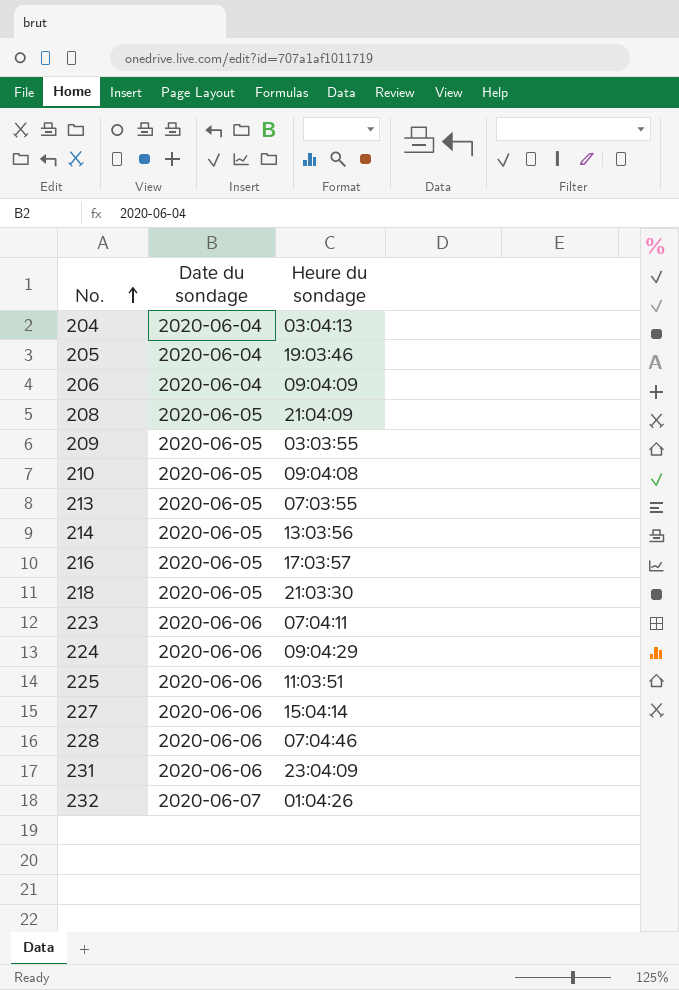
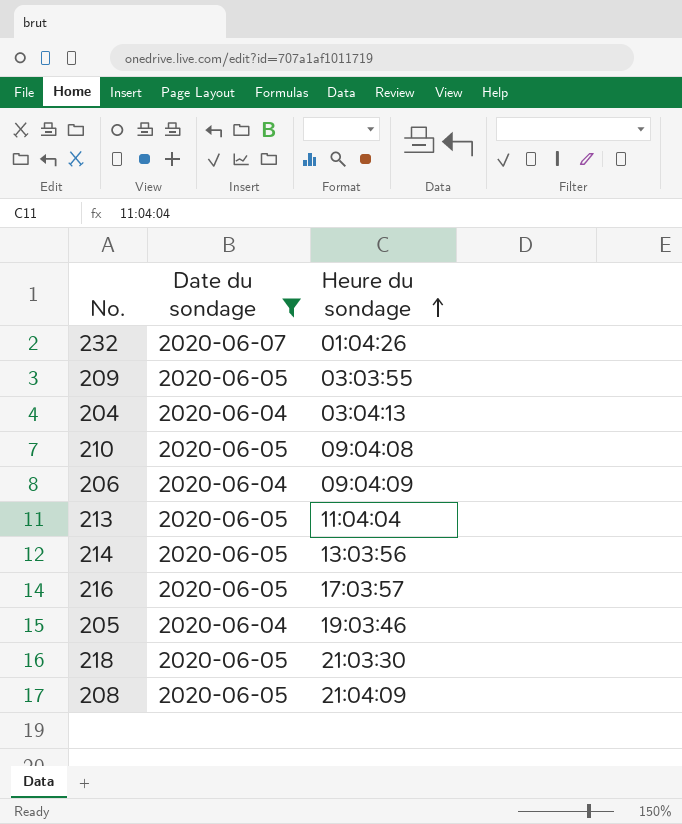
filter: none -> Date du sondage != 2020-06-06
row order: No. ascending -> Heure du sondage ascending
213 | Heure du sondage: 07:03:55 -> 11:04:04

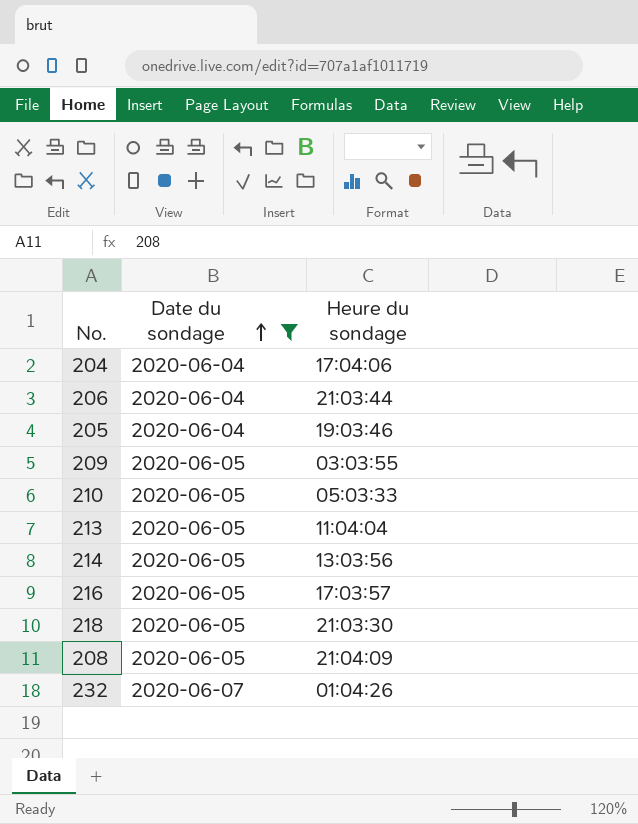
row order: Heure du sondage ascending -> Date du sondage ascending
204 | Heure du sondage: 03:04:13 -> 17:04:06
206 | Heure du sondage: 09:04:09 -> 21:03:44
210 | Heure du sondage: 09:04:08 -> 05:03:33

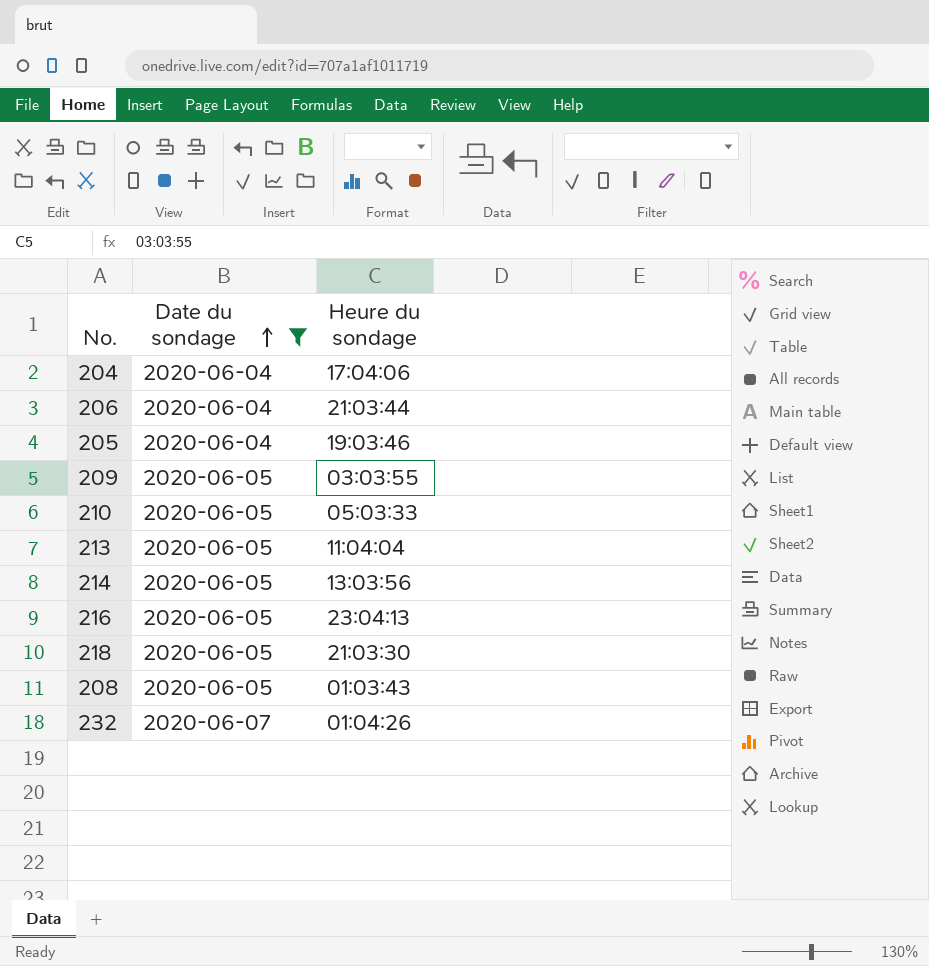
216 | Heure du sondage: 17:03:57 -> 23:04:13
208 | Heure du sondage: 21:04:09 -> 01:03:43

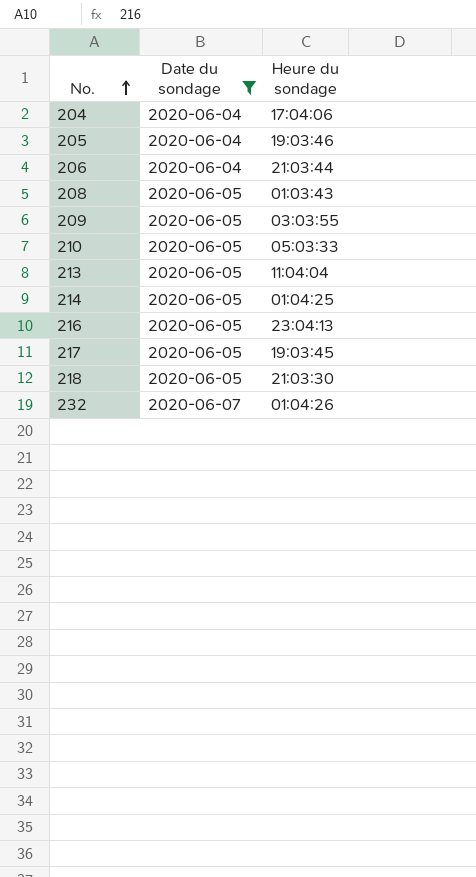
row order: Date du sondage ascending -> No. ascending
214 | Heure du sondage: 13:03:56 -> 01:04:25
row 217: none -> 2020-06-05 | 19:03:45

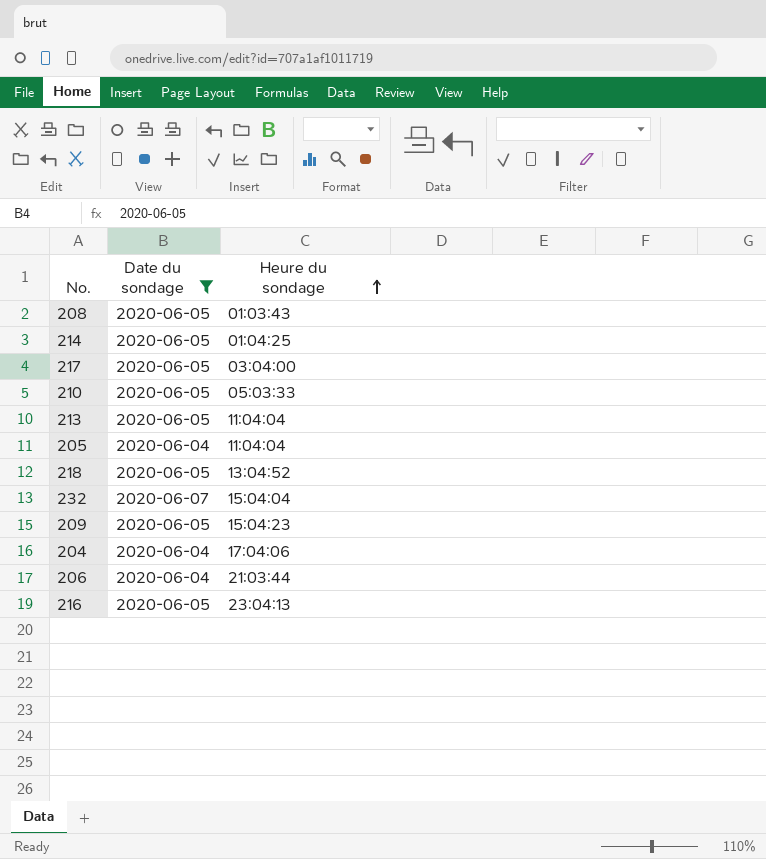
row order: No. ascending -> Heure du sondage ascending
217 | Heure du sondage: 19:03:45 -> 03:04:00
205 | Heure du sondage: 19:03:46 -> 11:04:04
218 | Heure du sondage: 21:03:30 -> 13:04:52
232 | Heure du sondage: 01:04:26 -> 15:04:04
209 | Heure du sondage: 03:03:55 -> 15:04:23

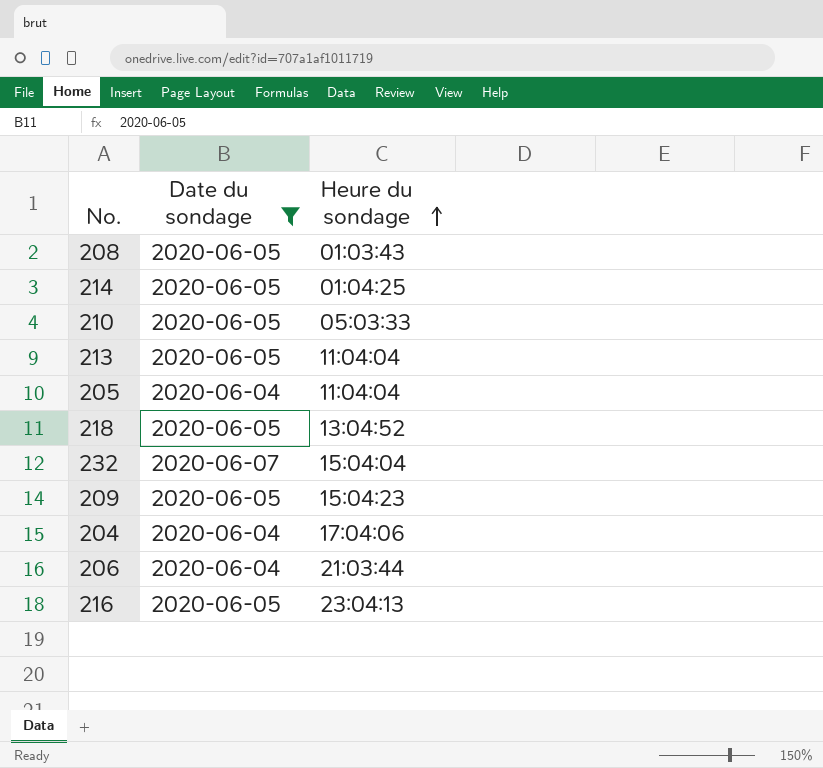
row 217: 2020-06-05 | 03:04:00 -> none

